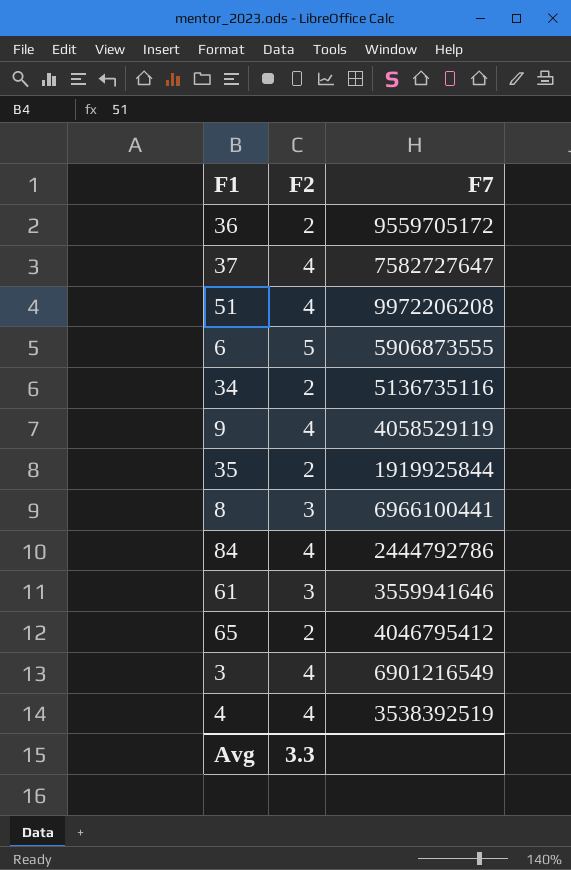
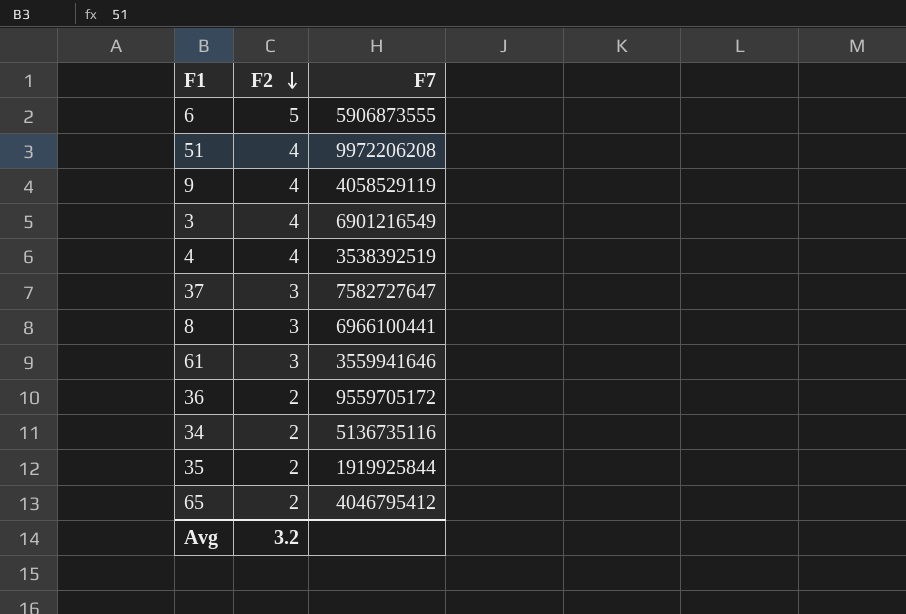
row order: none -> F2 descending
row 84: 4 | 2444792786 -> none
37 | F2: 4 -> 3
Avg | F2: 3.3 -> 3.2

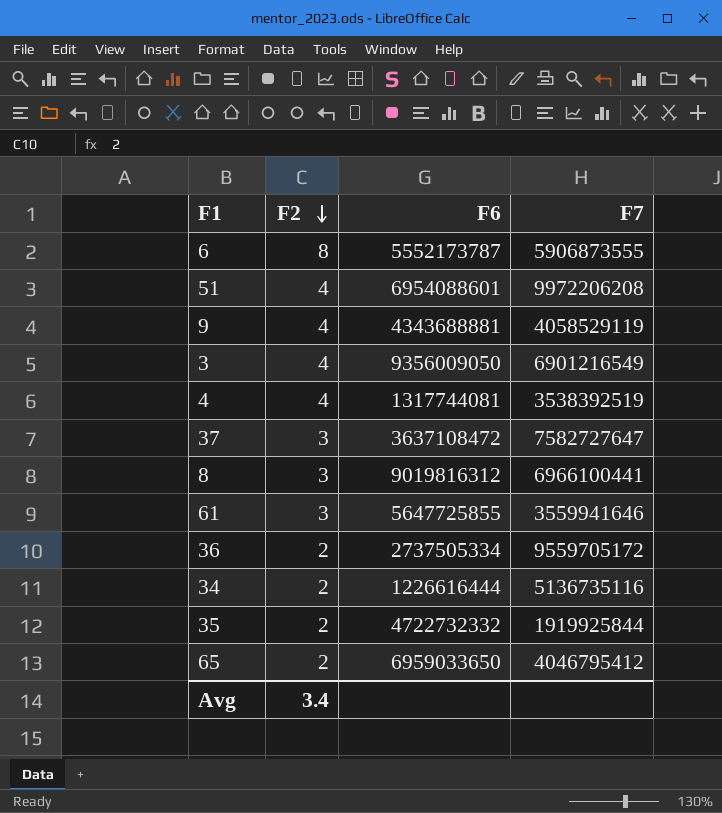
column F6 | position: none -> 3
6 | F2: 5 -> 8
Avg | F2: 3.2 -> 3.4

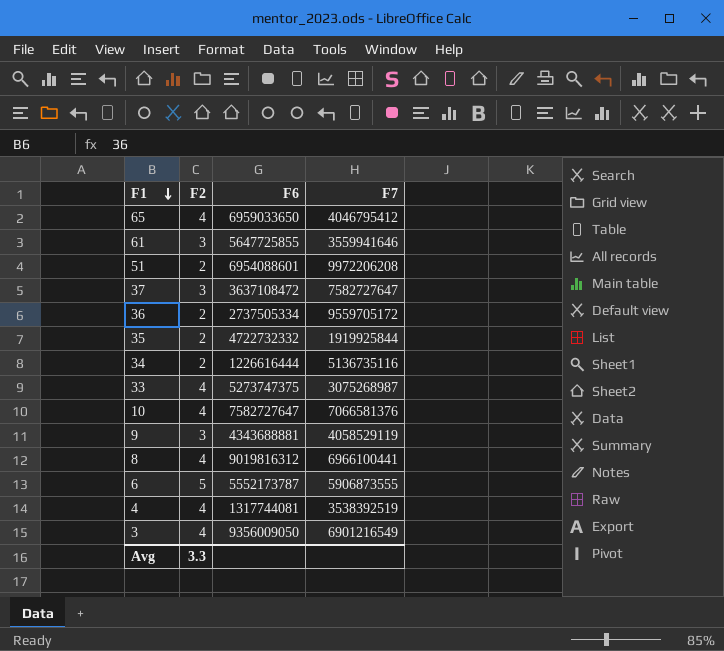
row order: F2 descending -> F1 descending
65 | F2: 2 -> 4
51 | F2: 4 -> 2
row 33: none -> 4 | 5273747375 | 3075268987
row 10: none -> 4 | 7582727647 | 7066581376
9 | F2: 4 -> 3
8 | F2: 3 -> 4
6 | F2: 8 -> 5
Avg | F2: 3.4 -> 3.3

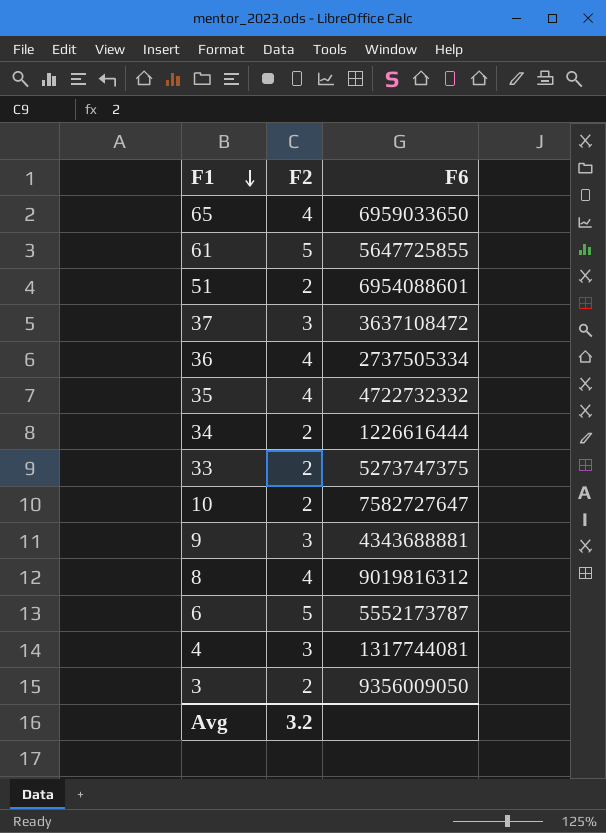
column F7 | position: 4 -> none
61 | F2: 3 -> 5
36 | F2: 2 -> 4
35 | F2: 2 -> 4
33 | F2: 4 -> 2
10 | F2: 4 -> 2
4 | F2: 4 -> 3
3 | F2: 4 -> 2
Avg | F2: 3.3 -> 3.2

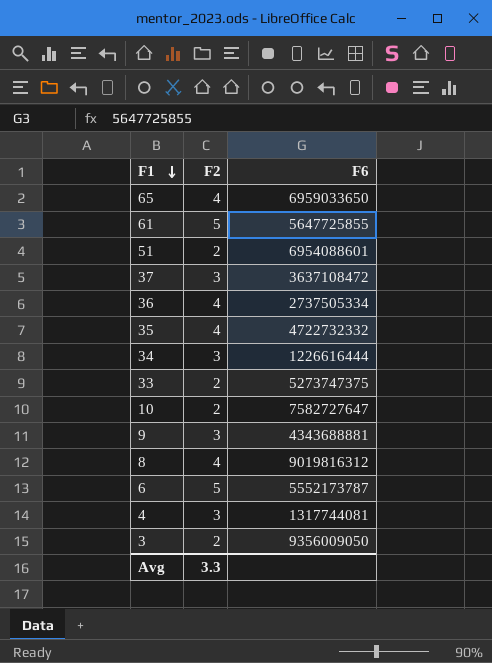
34 | F2: 2 -> 3
Avg | F2: 3.2 -> 3.3

